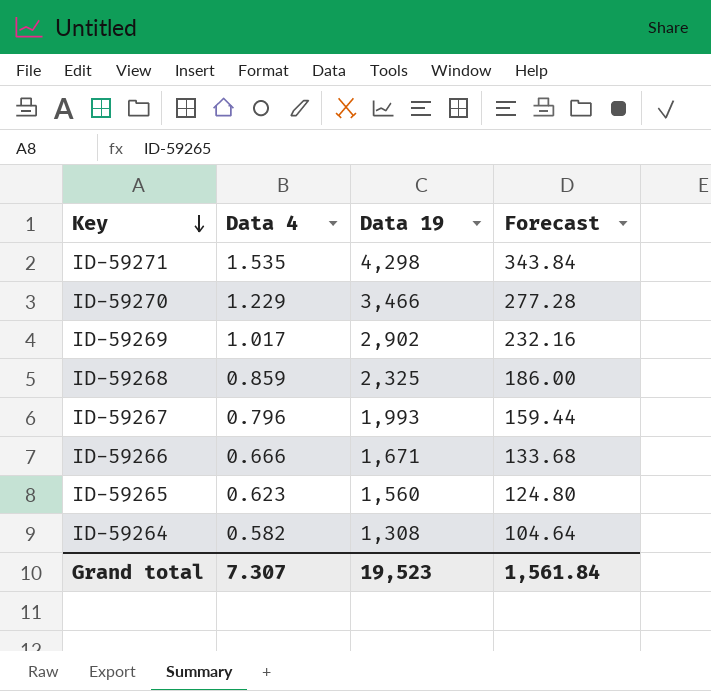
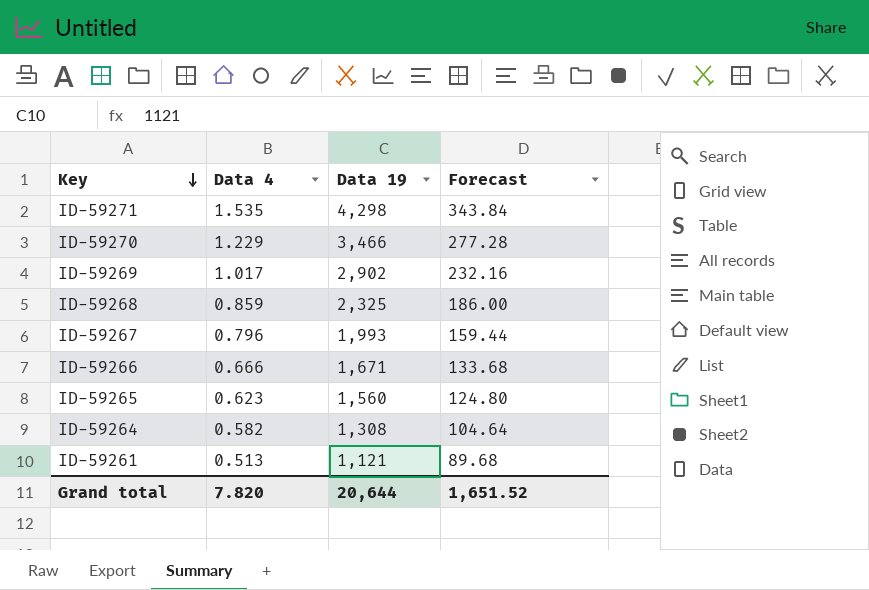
row ID-59261: none -> 0.513 | 1,121 | 89.68
Grand total | Data 4: 7.307 -> 7.820
Grand total | Data 19: 19,523 -> 20,644
Grand total | Forecast: 1,561.84 -> 1,651.52

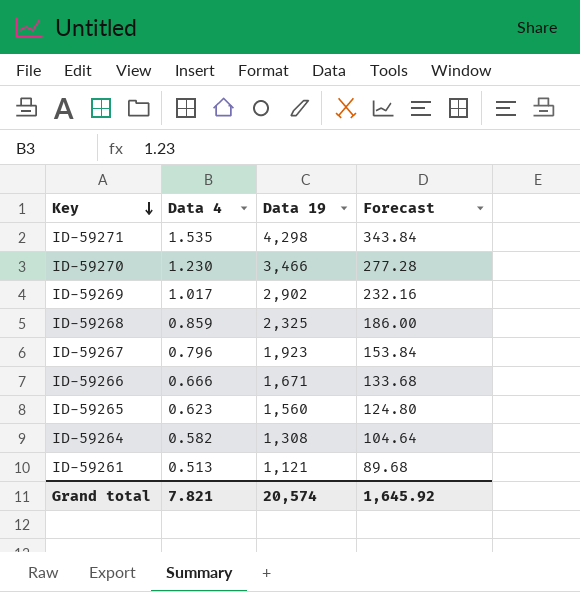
ID-59270 | Data 4: 1.229 -> 1.230
ID-59267 | Data 19: 1,993 -> 1,923
ID-59267 | Forecast: 159.44 -> 153.84
Grand total | Data 4: 7.820 -> 7.821
Grand total | Data 19: 20,644 -> 20,574
Grand total | Forecast: 1,651.52 -> 1,645.92

